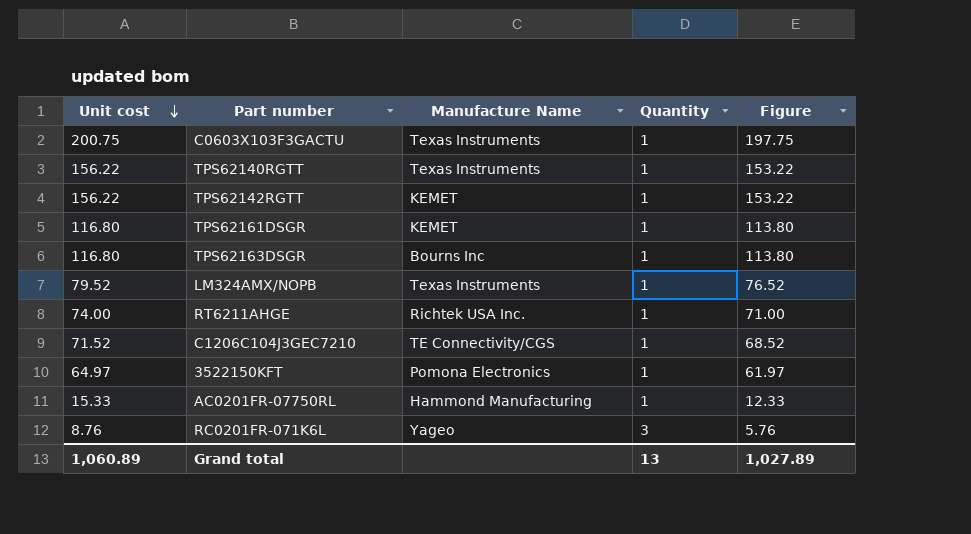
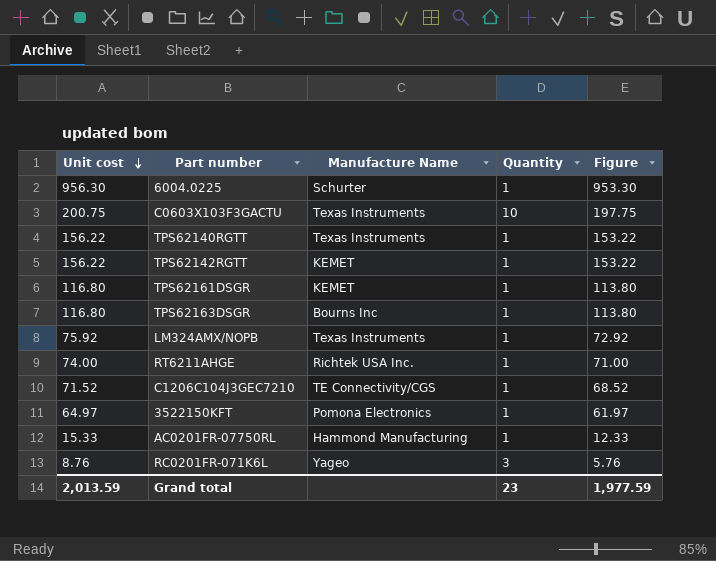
row 6004.0225: none -> 956.30 | Schurter | 1 | 953.30
C0603X103F3GACTU | Quantity: 1 -> 10
LM324AMX/NOPB | Unit cost: 79.52 -> 75.92
LM324AMX/NOPB | Figure: 76.52 -> 72.92
Grand total | Unit cost: 1,060.89 -> 2,013.59
Grand total | Quantity: 13 -> 23
Grand total | Figure: 1,027.89 -> 1,977.59

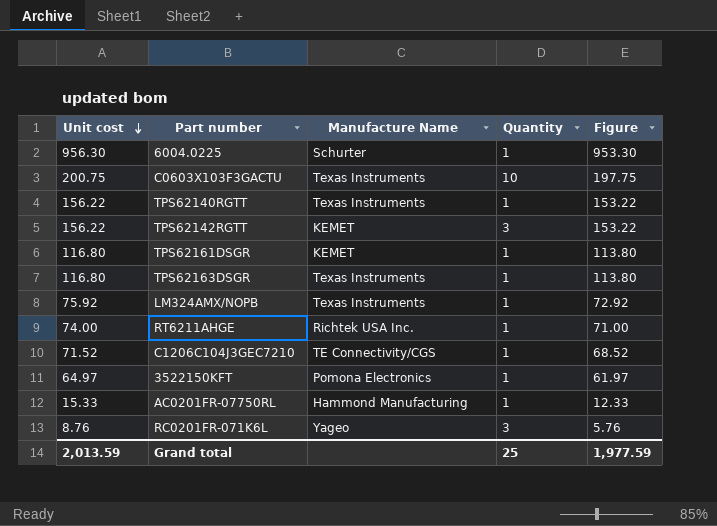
TPS62142RGTT | Quantity: 1 -> 3
TPS62163DSGR | Manufacture Name: Bourns Inc -> Texas Instruments
Grand total | Quantity: 23 -> 25

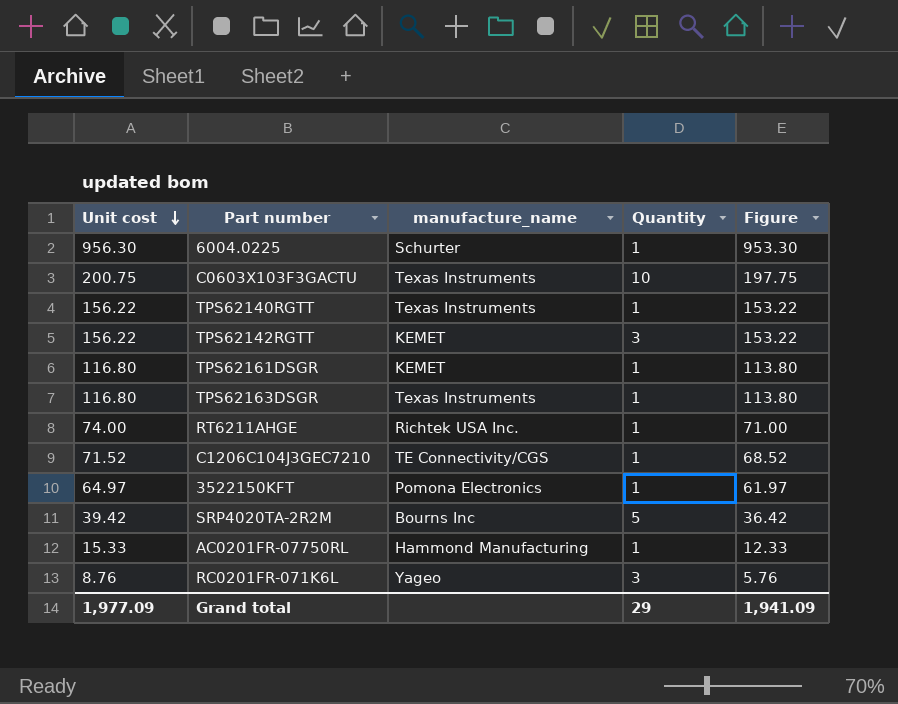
column name: Manufacture Name -> manufacture_name
row LM324AMX/NOPB: 75.92 | Texas Instruments | 1 | 72.92 -> none
row SRP4020TA-2R2M: none -> 39.42 | Bourns Inc | 5 | 36.42
Grand total | Unit cost: 2,013.59 -> 1,977.09
Grand total | Quantity: 25 -> 29
Grand total | Figure: 1,977.59 -> 1,941.09

